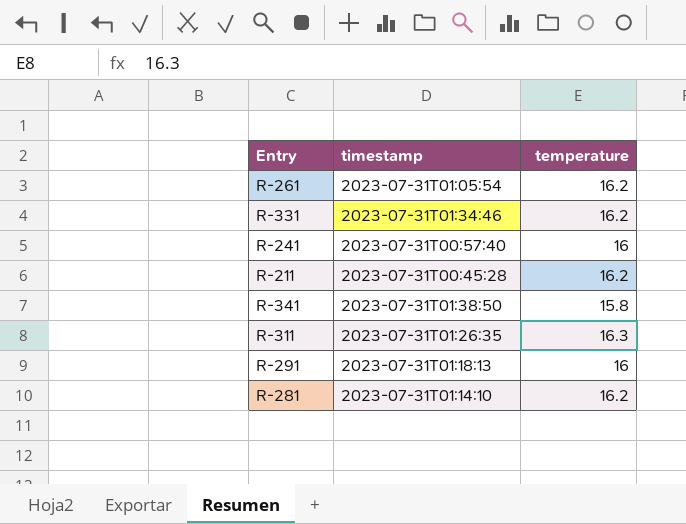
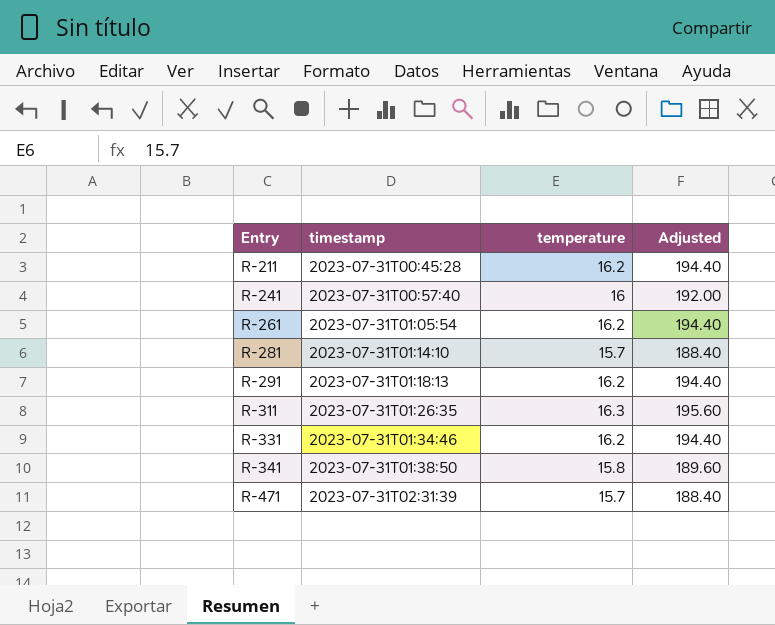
row order: none -> Entry ascending
column Adjusted | formula: none -> [temperature] * 12
R-281 | temperature: 16.2 -> 15.7
R-291 | temperature: 16 -> 16.2
row R-471: none -> 2023-07-31T02:31:39 | 15.7 | 188.40

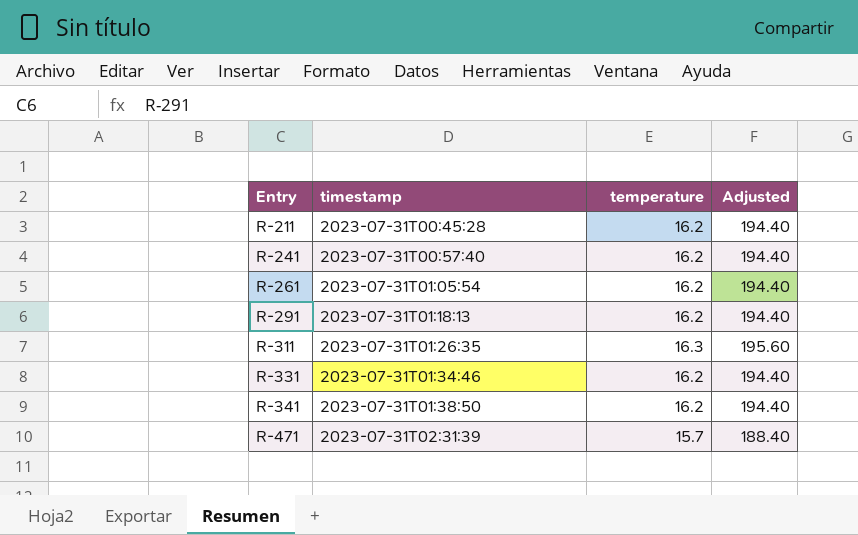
row R-281: 2023-07-31T01:14:10 | 15.7 | 188.40 -> none
R-241 | temperature: 16 -> 16.2
R-241 | Adjusted: 192.00 -> 194.40
R-341 | temperature: 15.8 -> 16.2
R-341 | Adjusted: 189.60 -> 194.40

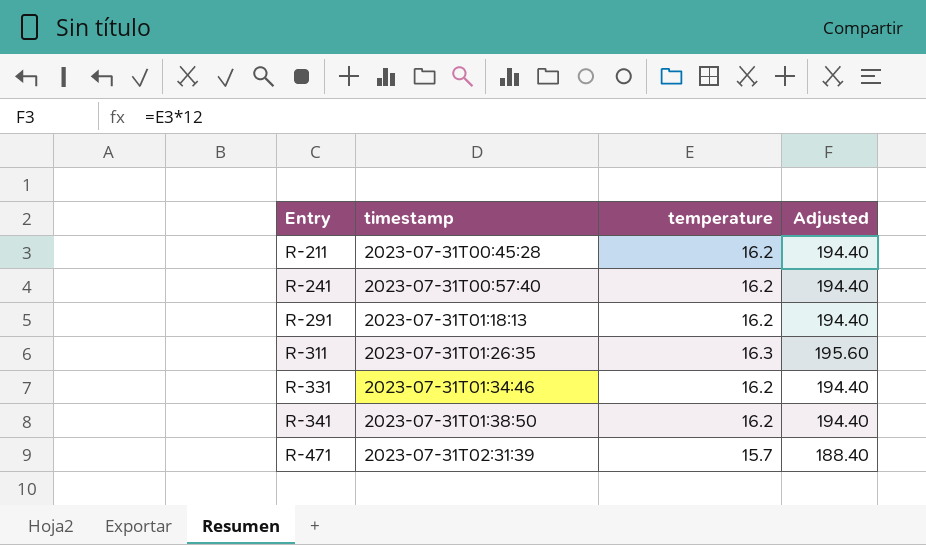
row R-261: 2023-07-31T01:05:54 | 16.2 | 194.40 -> none

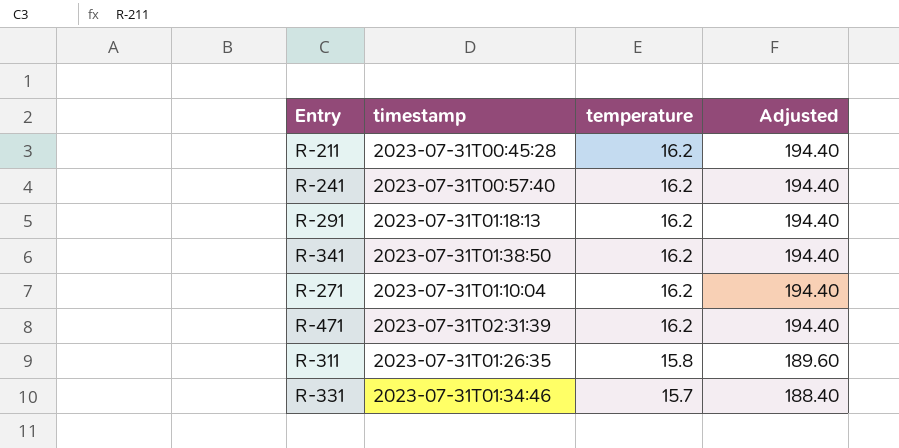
row order: Entry ascending -> temperature descending
row R-271: none -> 2023-07-31T01:10:04 | 16.2 | 194.40
R-471 | temperature: 15.7 -> 16.2
R-471 | Adjusted: 188.40 -> 194.40
R-311 | temperature: 16.3 -> 15.8
R-311 | Adjusted: 195.60 -> 189.60
R-331 | temperature: 16.2 -> 15.7
R-331 | Adjusted: 194.40 -> 188.40

